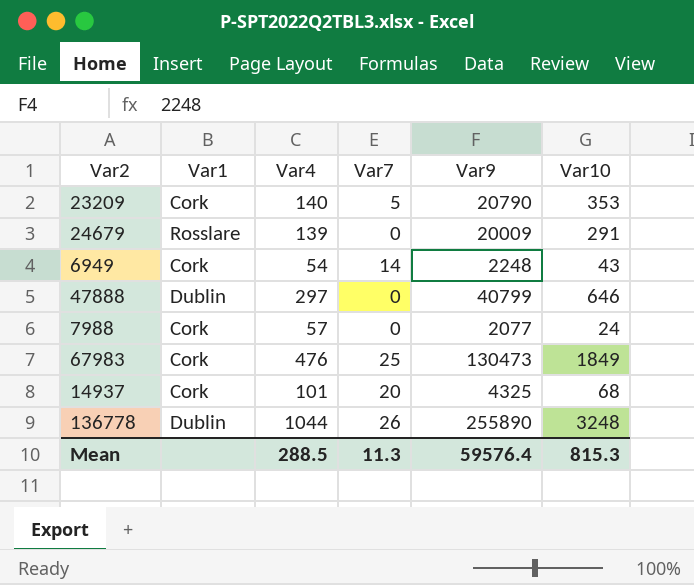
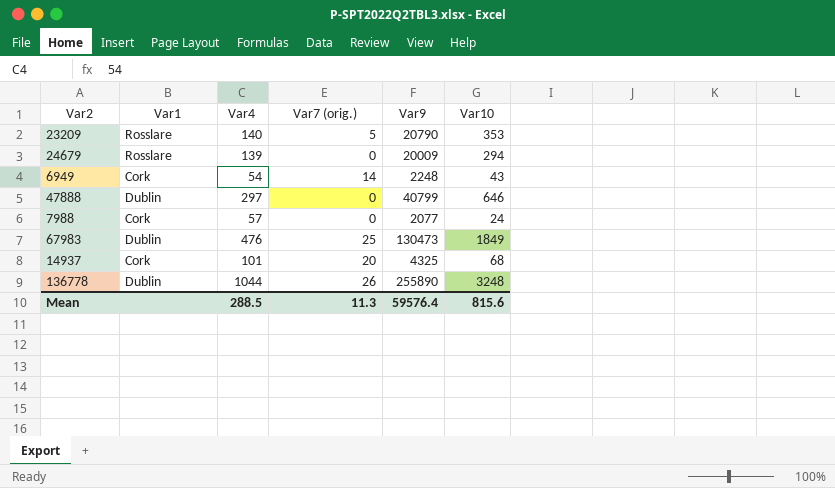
column name: Var7 -> Var7 (orig.)
23209 | Var1: Cork -> Rosslare
24679 | Var10: 291 -> 294
67983 | Var1: Cork -> Dublin
Mean | Var10: 815.3 -> 815.6

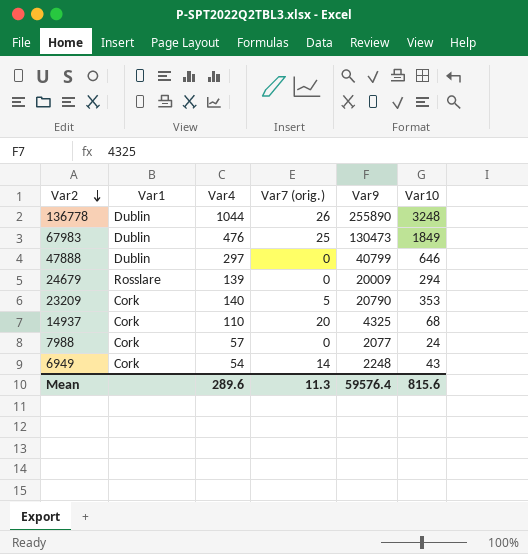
row order: none -> Var2 descending
23209 | Var1: Rosslare -> Cork
14937 | Var4: 101 -> 110
Mean | Var4: 288.5 -> 289.6

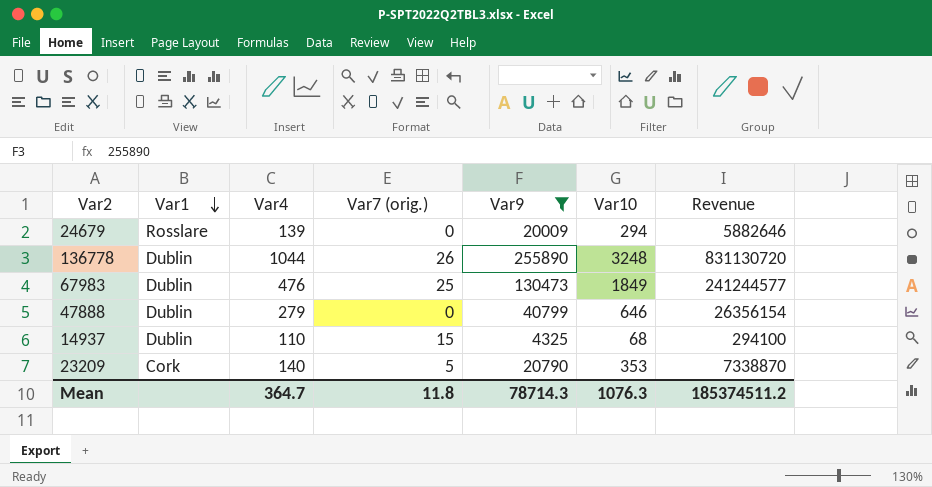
filter: none -> Var9 >= 4325
row order: Var2 descending -> Var1 descending
column Revenue | formula: none -> [Var9] * [Var10]
47888 | Var4: 297 -> 279
14937 | Var1: Cork -> Dublin
14937 | Var7 (orig.): 20 -> 15
Mean | Var4: 289.6 -> 364.7
Mean | Var7 (orig.): 11.3 -> 11.8
Mean | Var9: 59576.4 -> 78714.3
Mean | Var10: 815.6 -> 1076.3

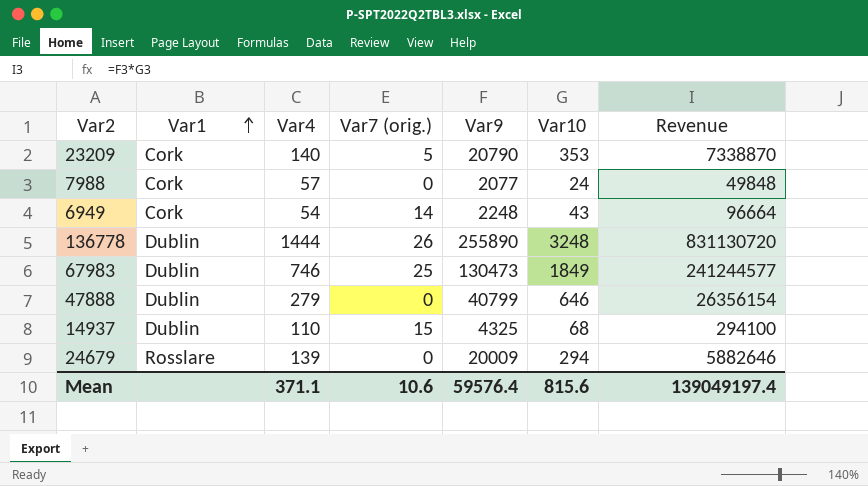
filter: Var9 >= 4325 -> none
row order: Var1 descending -> Var1 ascending
136778 | Var4: 1044 -> 1444
67983 | Var4: 476 -> 746
Mean | Var4: 364.7 -> 371.1
Mean | Var7 (orig.): 11.8 -> 10.6
Mean | Var9: 78714.3 -> 59576.4
Mean | Var10: 1076.3 -> 815.6
Mean | Revenue: 185374511.2 -> 139049197.4

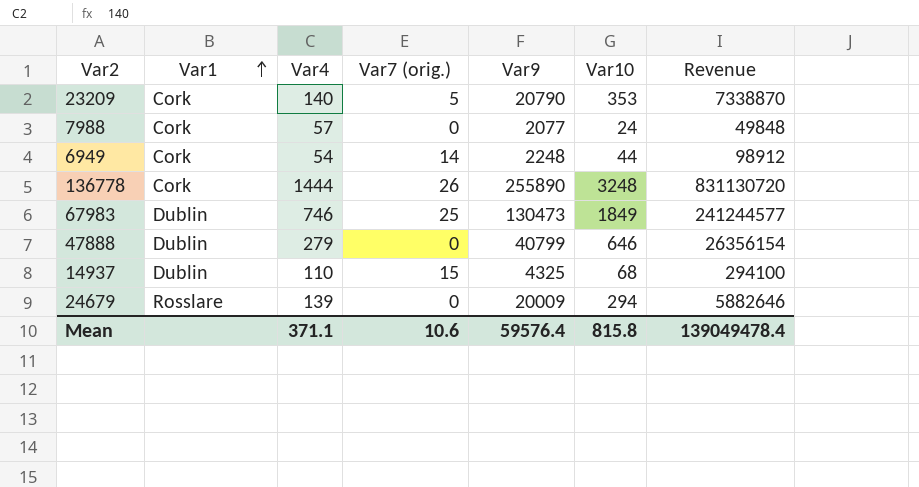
6949 | Var10: 43 -> 44
6949 | Revenue: 96664 -> 98912
136778 | Var1: Dublin -> Cork
Mean | Var10: 815.6 -> 815.8
Mean | Revenue: 139049197.4 -> 139049478.4

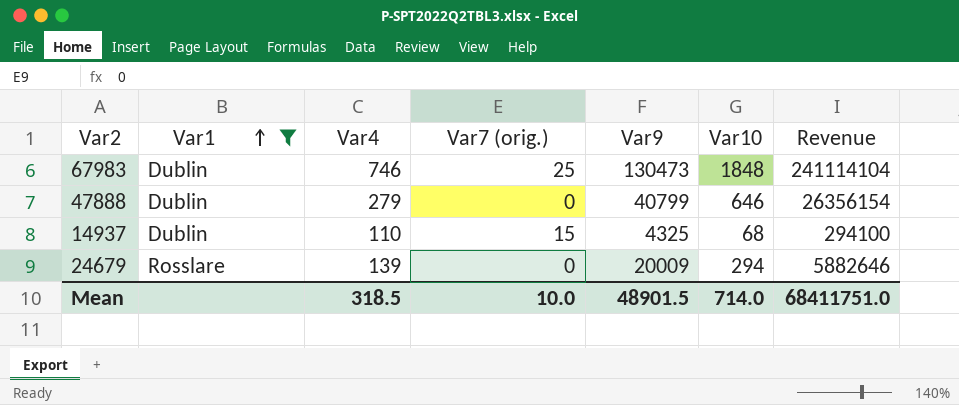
filter: none -> Var1 != Cork
67983 | Var10: 1849 -> 1848
67983 | Revenue: 241244577 -> 241114104
Mean | Var4: 371.1 -> 318.5
Mean | Var7 (orig.): 10.6 -> 10.0
Mean | Var9: 59576.4 -> 48901.5
Mean | Var10: 815.8 -> 714.0
Mean | Revenue: 139049478.4 -> 68411751.0

